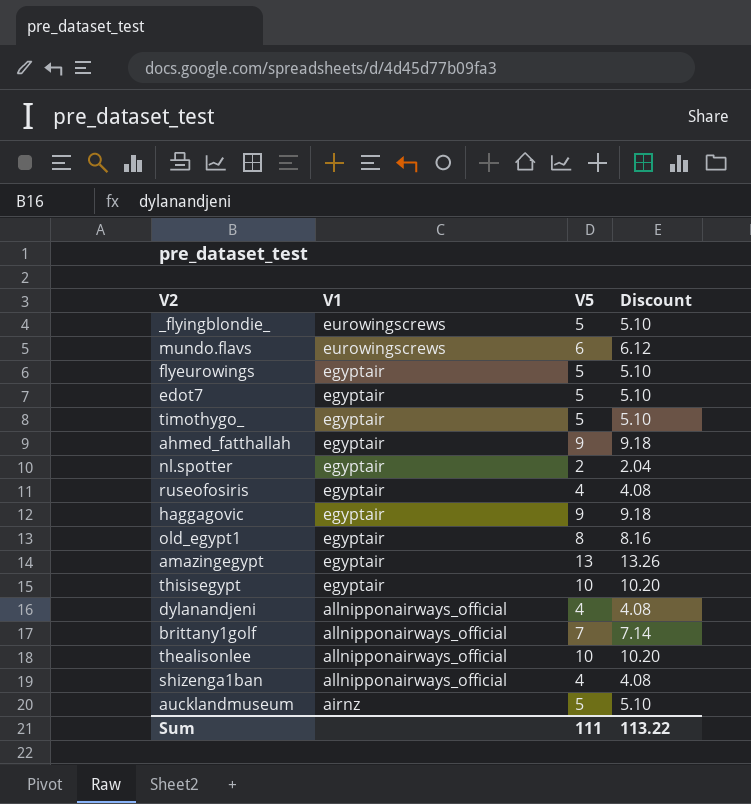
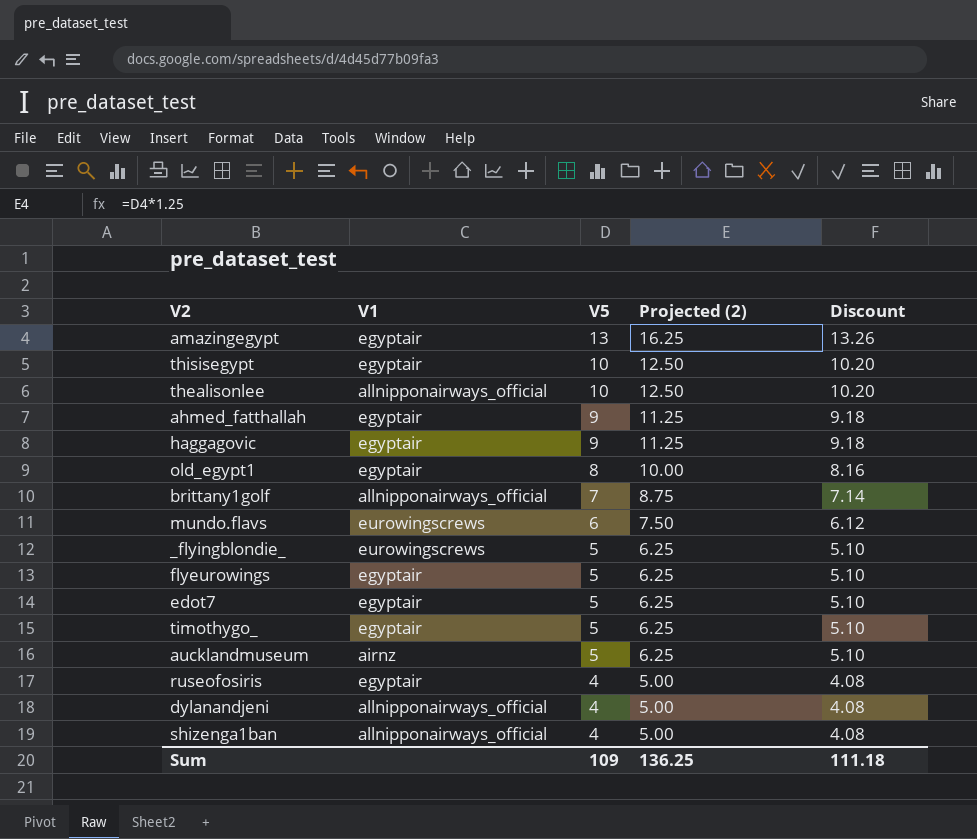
row order: V1 descending -> V5 descending
column Projected (2) | formula: none -> [V5] * 1.25
row nl.spotter: egyptair | 2 | 2.04 -> none
Sum | V5: 111 -> 109
Sum | Discount: 113.22 -> 111.18

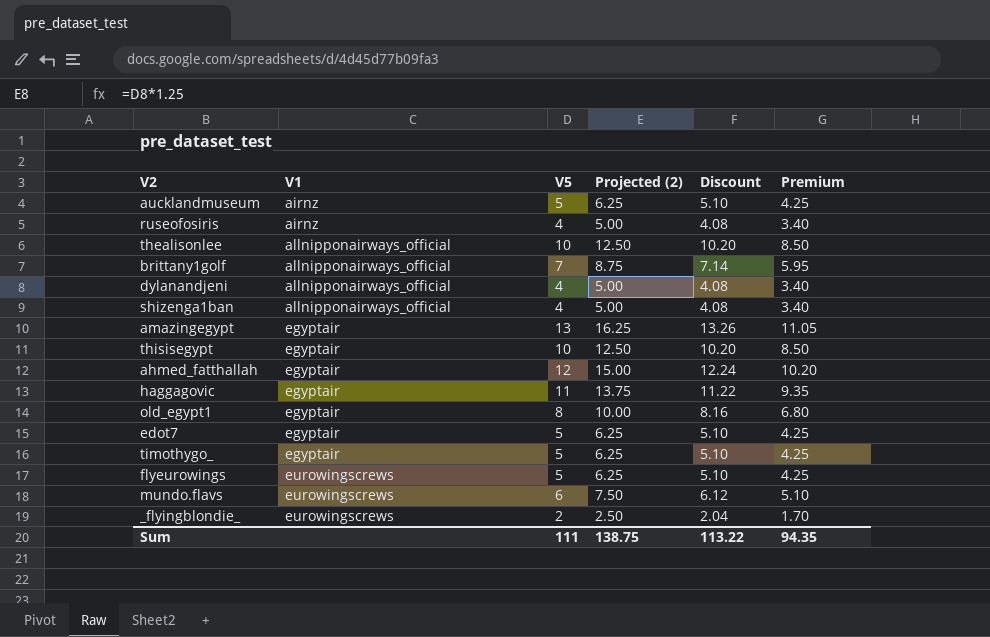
row order: V5 descending -> V1 ascending
column Premium | formula: none -> [V5] * 0.85
ruseofosiris | V1: egyptair -> airnz
ahmed_fatthallah | V5: 9 -> 12
ahmed_fatthallah | Projected (2): 11.25 -> 15.00
ahmed_fatthallah | Discount: 9.18 -> 12.24
haggagovic | V5: 9 -> 11
haggagovic | Projected (2): 11.25 -> 13.75
haggagovic | Discount: 9.18 -> 11.22
flyeurowings | V1: egyptair -> eurowingscrews
_flyingblondie_ | V5: 5 -> 2
_flyingblondie_ | Projected (2): 6.25 -> 2.50
_flyingblondie_ | Discount: 5.10 -> 2.04
Sum | V5: 109 -> 111
Sum | Projected (2): 136.25 -> 138.75
Sum | Discount: 111.18 -> 113.22

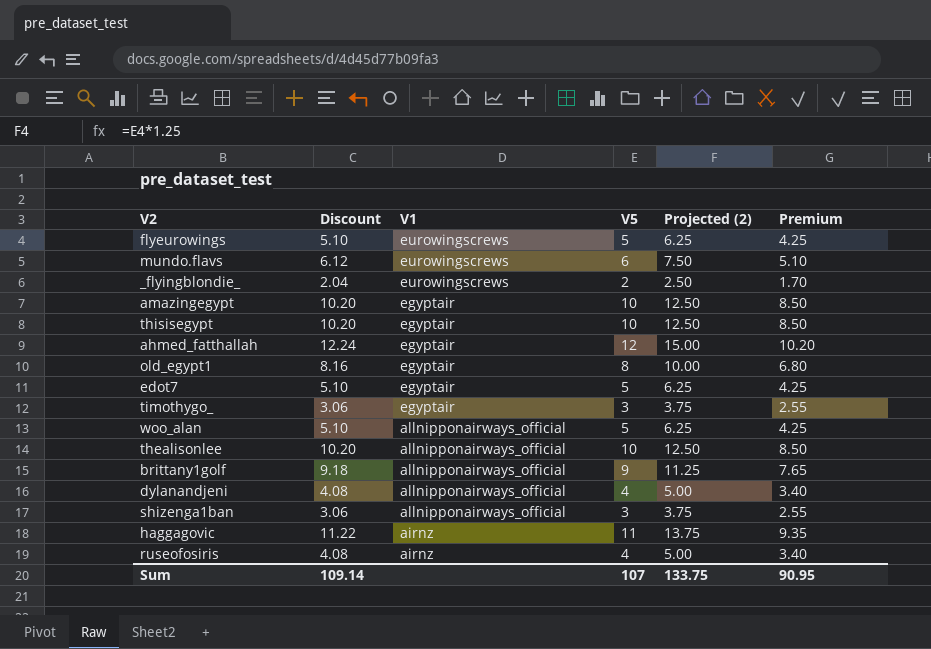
row order: V1 ascending -> V1 descending
column Discount | position: 5 -> 2
row aucklandmuseum: airnz | 5 | 6.25 | 5.10 | 4.25 -> none
amazingegypt | Discount: 13.26 -> 10.20
amazingegypt | V5: 13 -> 10
amazingegypt | Projected (2): 16.25 -> 12.50
amazingegypt | Premium: 11.05 -> 8.50
timothygo_ | Discount: 5.10 -> 3.06
timothygo_ | V5: 5 -> 3
timothygo_ | Projected (2): 6.25 -> 3.75
timothygo_ | Premium: 4.25 -> 2.55
row woo_alan: none -> 5.10 | allnipponairways_official | 5 | 6.25 | 4.25
brittany1golf | Discount: 7.14 -> 9.18
brittany1golf | V5: 7 -> 9
brittany1golf | Projected (2): 8.75 -> 11.25
brittany1golf | Premium: 5.95 -> 7.65
shizenga1ban | Discount: 4.08 -> 3.06
shizenga1ban | V5: 4 -> 3
shizenga1ban | Projected (2): 5.00 -> 3.75
shizenga1ban | Premium: 3.40 -> 2.55
haggagovic | V1: egyptair -> airnz
Sum | Discount: 113.22 -> 109.14
Sum | V5: 111 -> 107
Sum | Projected (2): 138.75 -> 133.75
Sum | Premium: 94.35 -> 90.95

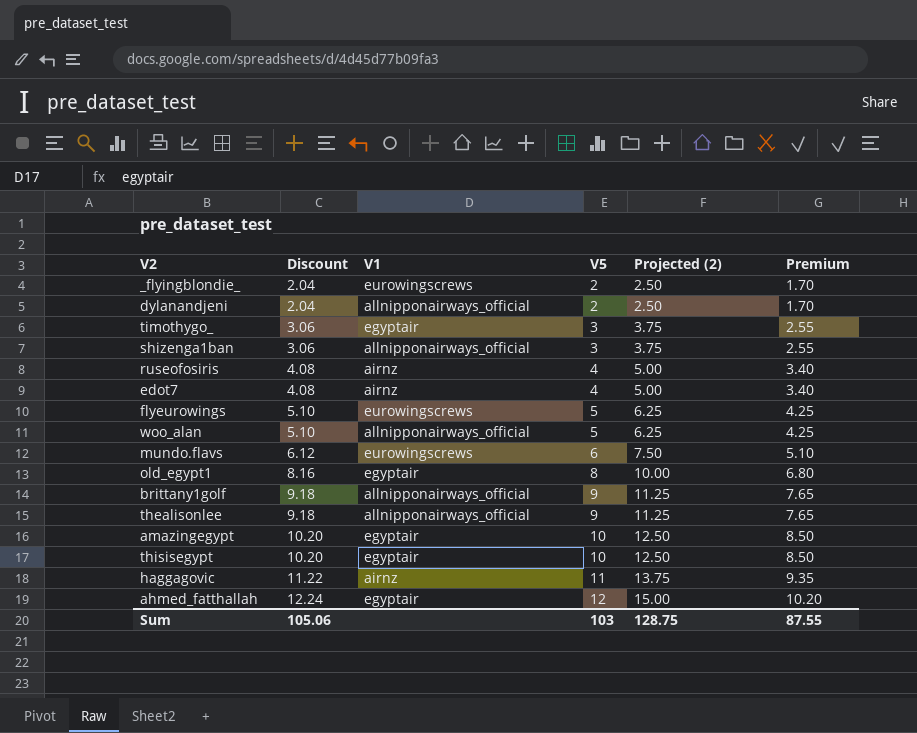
row order: V1 descending -> Discount ascending
dylanandjeni | Discount: 4.08 -> 2.04
dylanandjeni | V5: 4 -> 2
dylanandjeni | Projected (2): 5.00 -> 2.50
dylanandjeni | Premium: 3.40 -> 1.70
edot7 | Discount: 5.10 -> 4.08
edot7 | V1: egyptair -> airnz
edot7 | V5: 5 -> 4
edot7 | Projected (2): 6.25 -> 5.00
edot7 | Premium: 4.25 -> 3.40
thealisonlee | Discount: 10.20 -> 9.18
thealisonlee | V5: 10 -> 9
thealisonlee | Projected (2): 12.50 -> 11.25
thealisonlee | Premium: 8.50 -> 7.65
Sum | Discount: 109.14 -> 105.06
Sum | V5: 107 -> 103
Sum | Projected (2): 133.75 -> 128.75
Sum | Premium: 90.95 -> 87.55

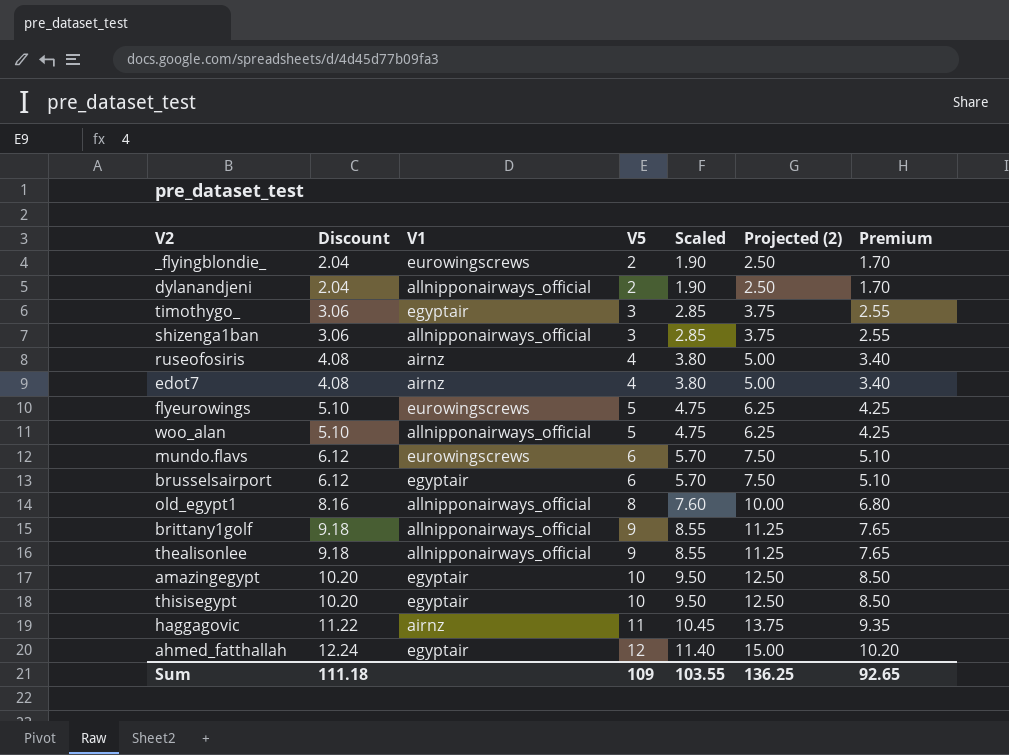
column Scaled | formula: none -> [V5] * 0.95
row brusselsairport: none -> 6.12 | egyptair | 6 | 5.70 | 7.50 | 5.10
old_egypt1 | V1: egyptair -> allnipponairways_official
Sum | Discount: 105.06 -> 111.18
Sum | V5: 103 -> 109
Sum | Projected (2): 128.75 -> 136.25
Sum | Premium: 87.55 -> 92.65

